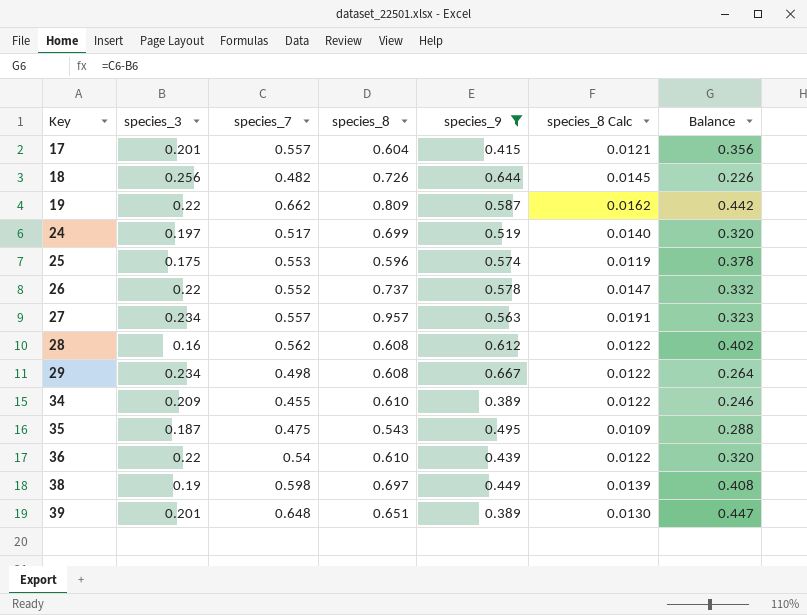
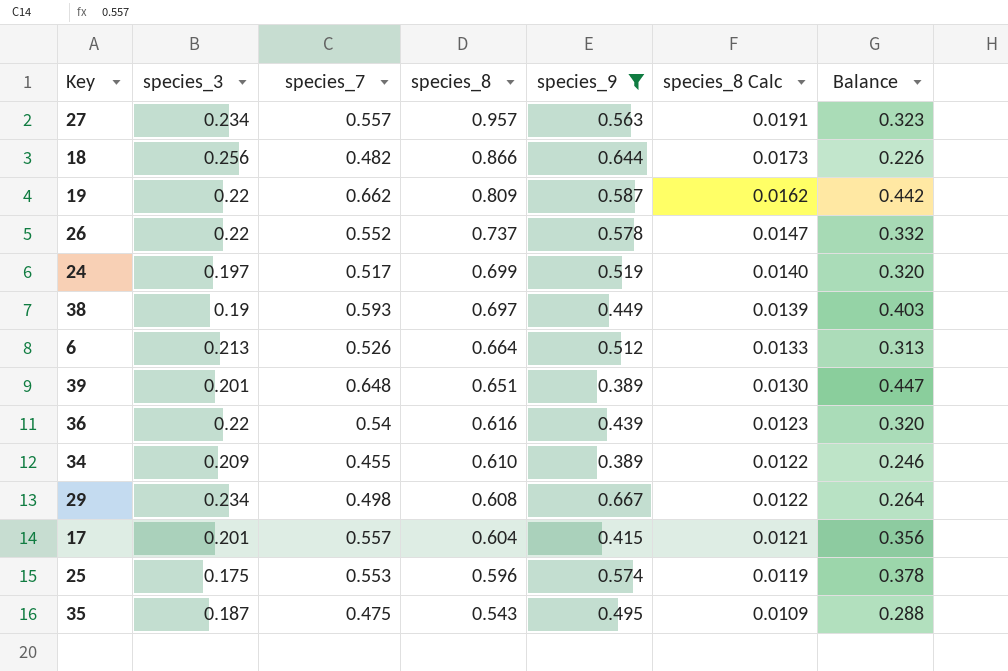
row order: Key ascending -> species_8 descending
row 28: 0.16 | 0.562 | 0.608 | 0.612 | 0.0122 | 0.402 -> none
18 | species_8: 0.726 -> 0.866
18 | species_8 Calc: 0.0145 -> 0.0173
38 | species_7: 0.598 -> 0.593
38 | Balance: 0.408 -> 0.403
row 6: none -> 0.213 | 0.526 | 0.664 | 0.512 | 0.0133 | 0.313
36 | species_8: 0.610 -> 0.616
36 | species_8 Calc: 0.0122 -> 0.0123

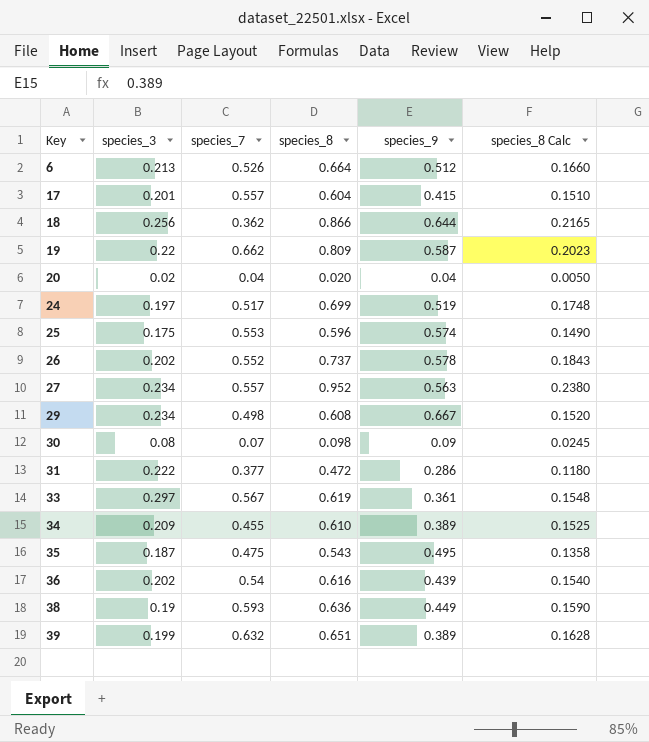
filter: species_9 >= 0.389 -> none
row order: species_8 descending -> Key ascending
column Balance | formula: [species_7] - [species_3] -> none
column species_8 Calc | formula: [species_8] * 0.02 -> [species_8] * 0.25
18 | species_7: 0.482 -> 0.362
26 | species_3: 0.22 -> 0.202
27 | species_8: 0.957 -> 0.952
36 | species_3: 0.22 -> 0.202
38 | species_8: 0.697 -> 0.636
39 | species_3: 0.201 -> 0.199
39 | species_7: 0.648 -> 0.632

